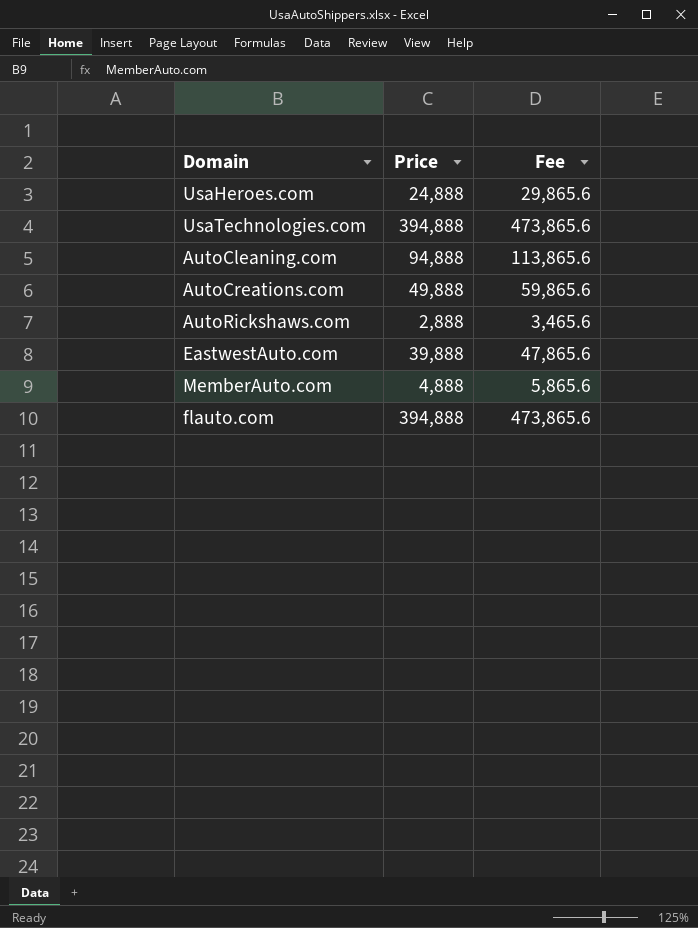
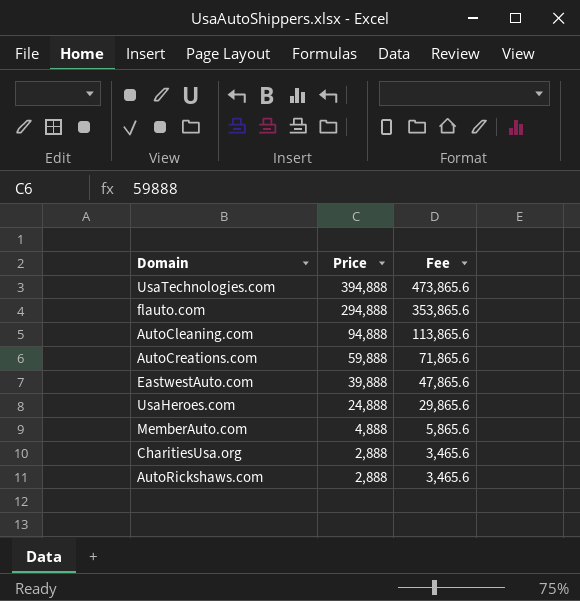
row order: none -> Price descending
flauto.com | Price: 394,888 -> 294,888
flauto.com | Fee: 473,865.6 -> 353,865.6
AutoCreations.com | Price: 49,888 -> 59,888
AutoCreations.com | Fee: 59,865.6 -> 71,865.6
row CharitiesUsa.org: none -> 2,888 | 3,465.6

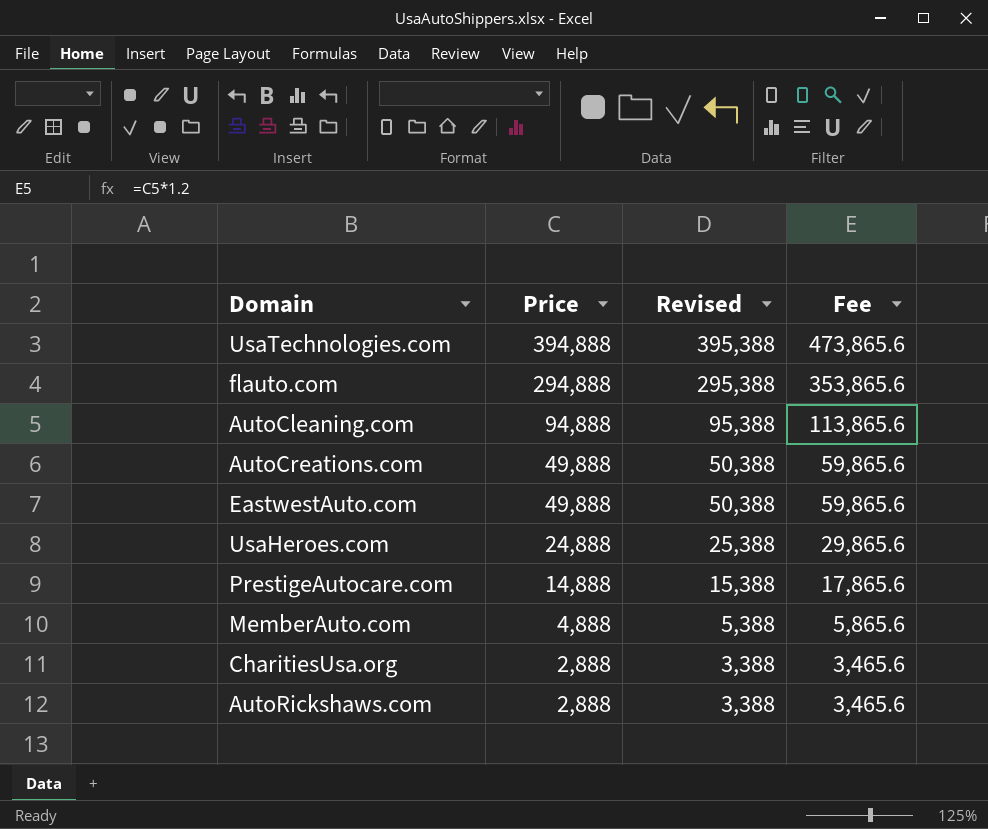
column Revised | formula: none -> [Price] + 500
AutoCreations.com | Price: 59,888 -> 49,888
AutoCreations.com | Fee: 71,865.6 -> 59,865.6
EastwestAuto.com | Price: 39,888 -> 49,888
EastwestAuto.com | Fee: 47,865.6 -> 59,865.6
row PrestigeAutocare.com: none -> 14,888 | 15,388 | 17,865.6

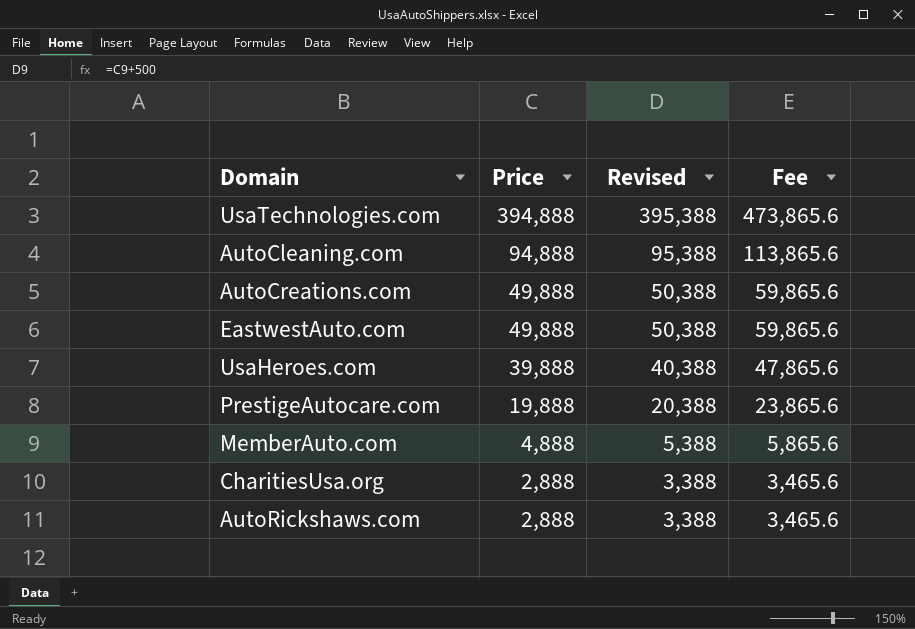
row flauto.com: 294,888 | 295,388 | 353,865.6 -> none
UsaHeroes.com | Price: 24,888 -> 39,888
UsaHeroes.com | Revised: 25,388 -> 40,388
UsaHeroes.com | Fee: 29,865.6 -> 47,865.6
PrestigeAutocare.com | Price: 14,888 -> 19,888
PrestigeAutocare.com | Revised: 15,388 -> 20,388
PrestigeAutocare.com | Fee: 17,865.6 -> 23,865.6

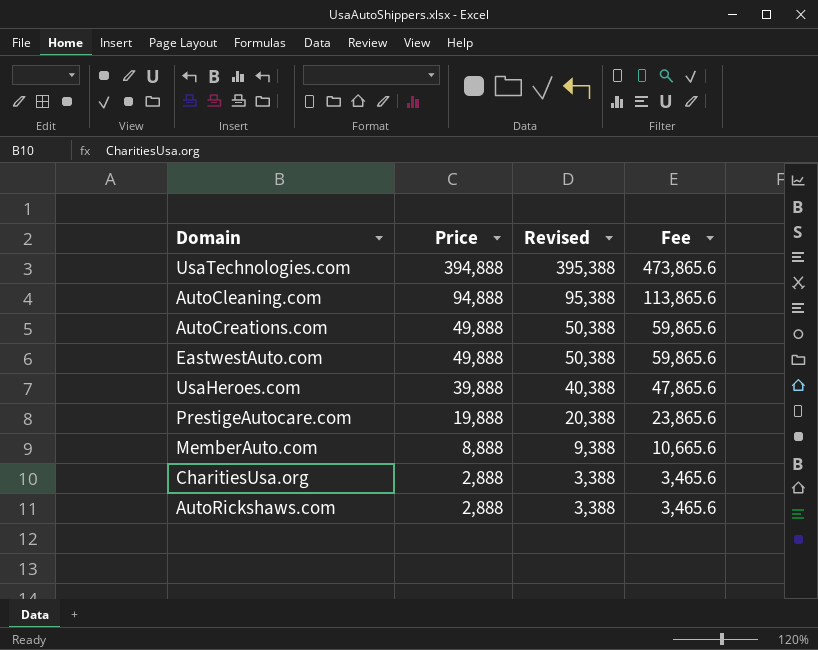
MemberAuto.com | Price: 4,888 -> 8,888
MemberAuto.com | Revised: 5,388 -> 9,388
MemberAuto.com | Fee: 5,865.6 -> 10,665.6

